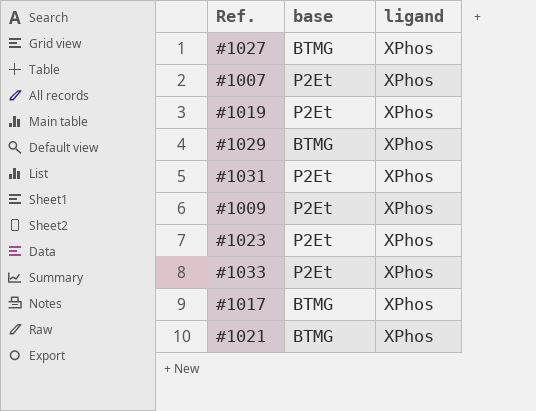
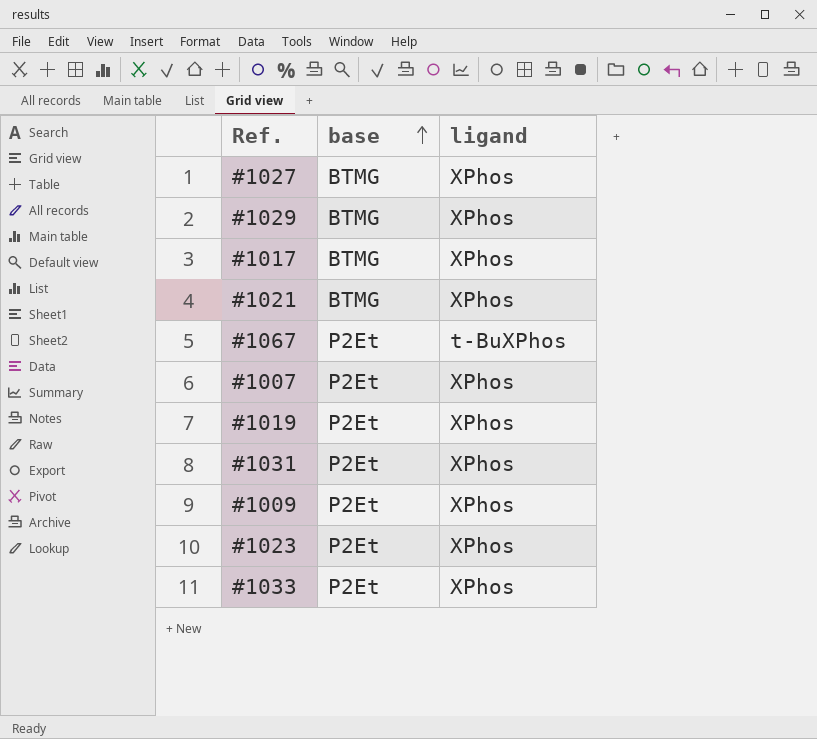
row order: none -> base ascending
row #1067: none -> P2Et | t-BuXPhos

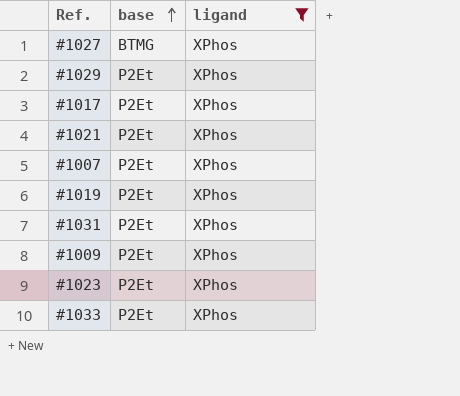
filter: none -> ligand = XPhos
#1029 | base: BTMG -> P2Et
#1017 | base: BTMG -> P2Et
#1021 | base: BTMG -> P2Et

